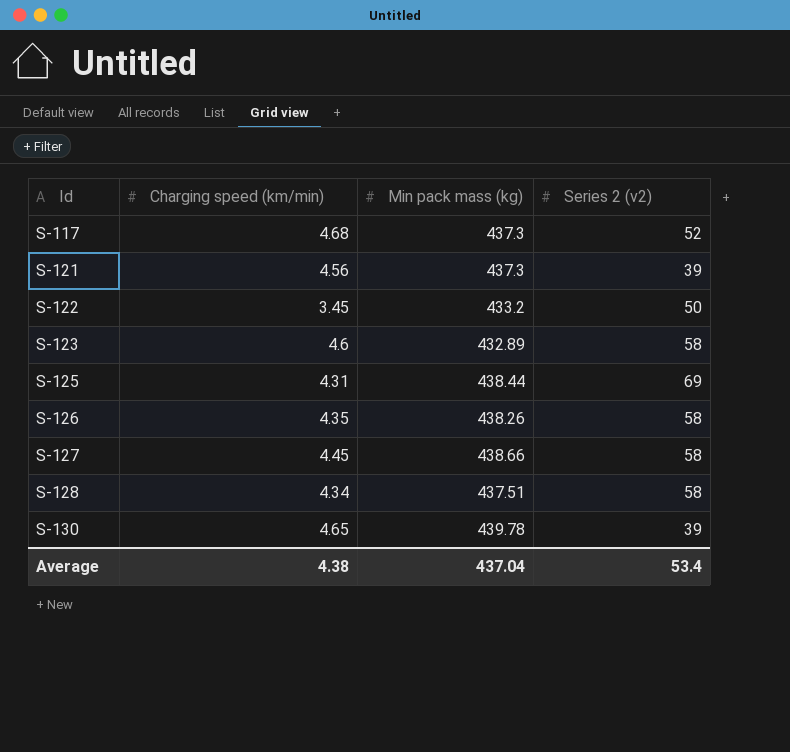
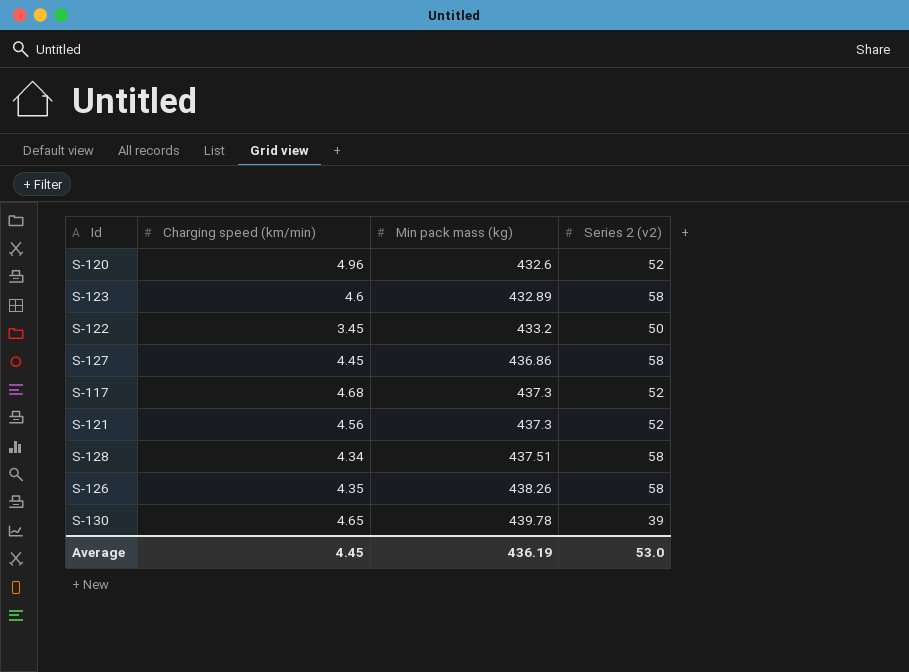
row order: Id ascending -> Min pack mass (kg) ascending
row S-125: 4.31 | 438.44 | 69 -> none
row S-120: none -> 4.96 | 432.6 | 52
S-127 | Min pack mass (kg): 438.66 -> 436.86
S-121 | Series 2 (v2): 39 -> 52
Average | Charging speed (km/min): 4.38 -> 4.45
Average | Min pack mass (kg): 437.04 -> 436.19
Average | Series 2 (v2): 53.4 -> 53.0

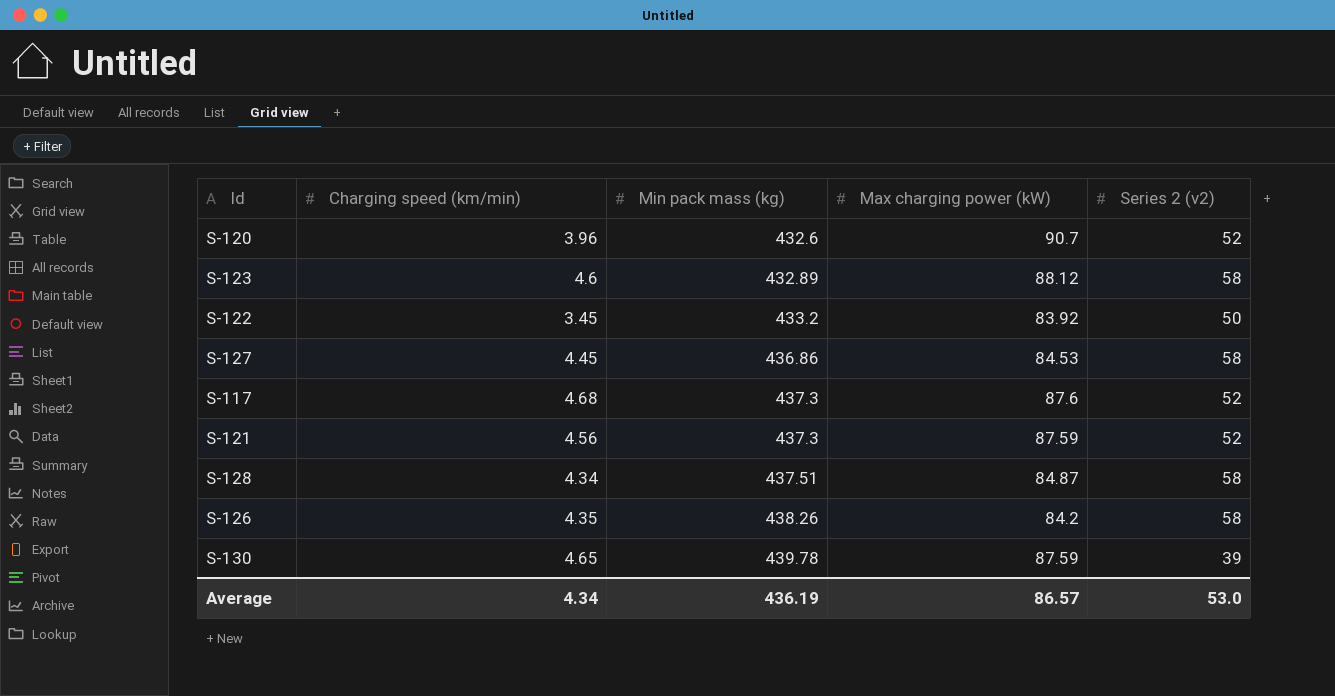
column Max charging power (kW) | position: none -> 4
S-120 | Charging speed (km/min): 4.96 -> 3.96
Average | Charging speed (km/min): 4.45 -> 4.34

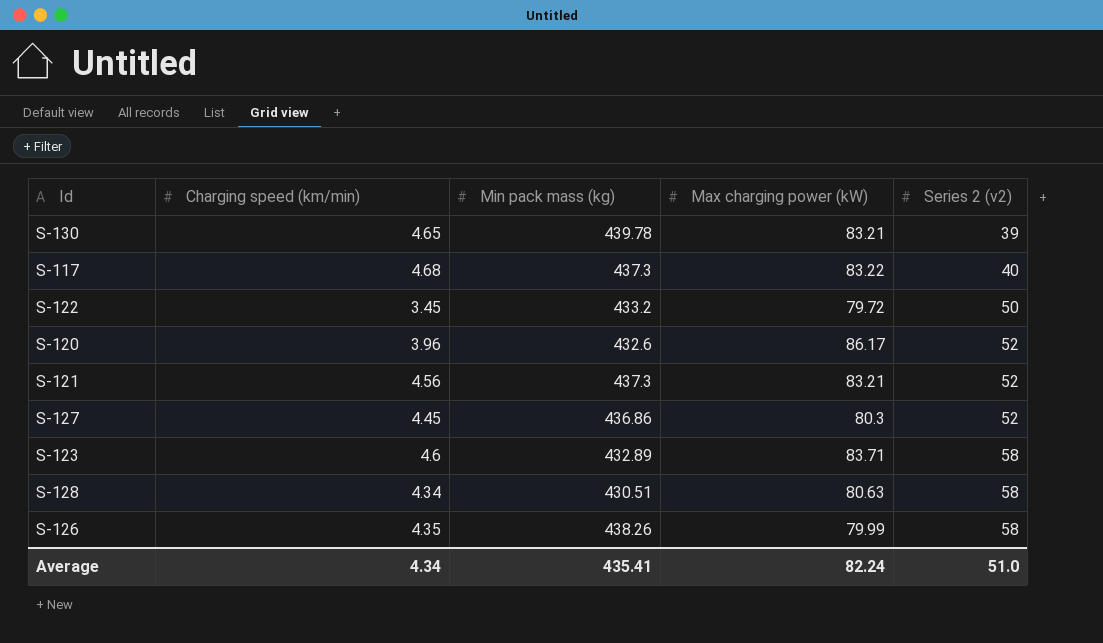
row order: Min pack mass (kg) ascending -> Series 2 (v2) ascending
S-130 | Max charging power (kW): 87.59 -> 83.21
S-117 | Max charging power (kW): 87.6 -> 83.22
S-117 | Series 2 (v2): 52 -> 40
S-122 | Max charging power (kW): 83.92 -> 79.72
S-120 | Max charging power (kW): 90.7 -> 86.17
S-121 | Max charging power (kW): 87.59 -> 83.21
S-127 | Max charging power (kW): 84.53 -> 80.3
S-127 | Series 2 (v2): 58 -> 52
S-123 | Max charging power (kW): 88.12 -> 83.71
S-128 | Min pack mass (kg): 437.51 -> 430.51
S-128 | Max charging power (kW): 84.87 -> 80.63
S-126 | Max charging power (kW): 84.2 -> 79.99
Average | Min pack mass (kg): 436.19 -> 435.41
Average | Max charging power (kW): 86.57 -> 82.24
Average | Series 2 (v2): 53.0 -> 51.0

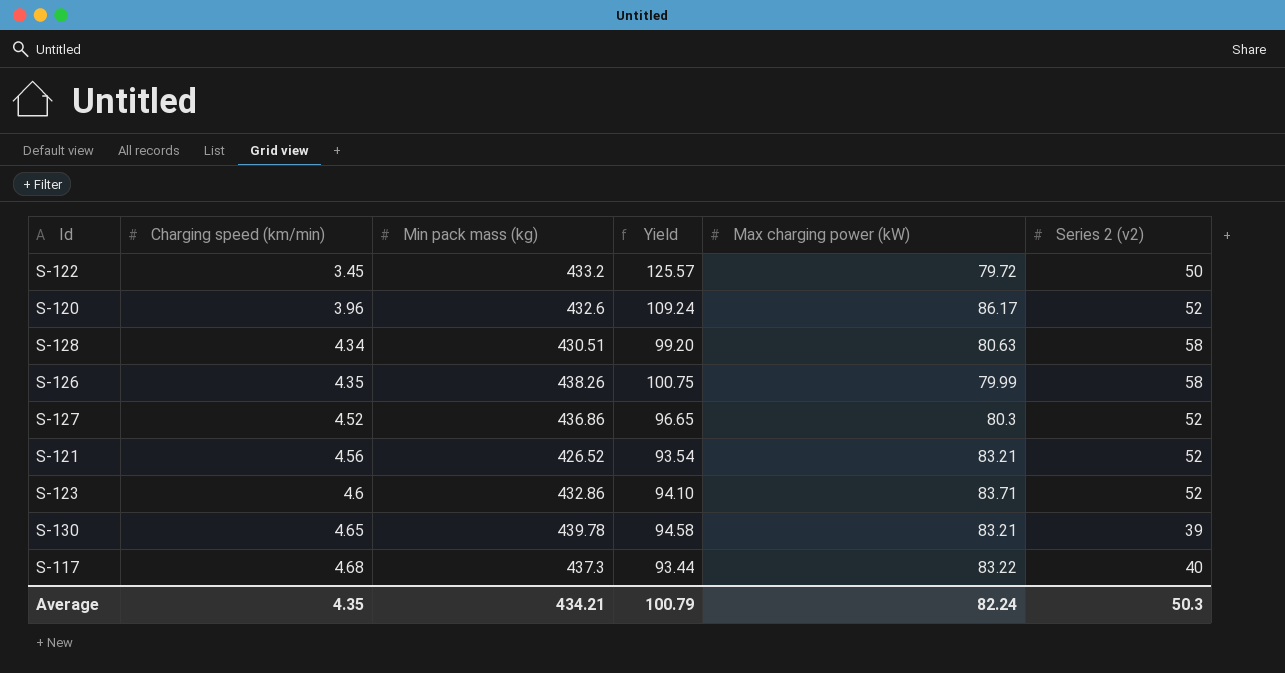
row order: Series 2 (v2) ascending -> Charging speed (km/min) ascending
column Yield | formula: none -> [Min pack mass (kg)] / [Charging speed (km/min)]
S-127 | Charging speed (km/min): 4.45 -> 4.52
S-121 | Min pack mass (kg): 437.3 -> 426.52
S-123 | Min pack mass (kg): 432.89 -> 432.86
S-123 | Series 2 (v2): 58 -> 52
Average | Charging speed (km/min): 4.34 -> 4.35
Average | Min pack mass (kg): 435.41 -> 434.21
Average | Series 2 (v2): 51.0 -> 50.3

